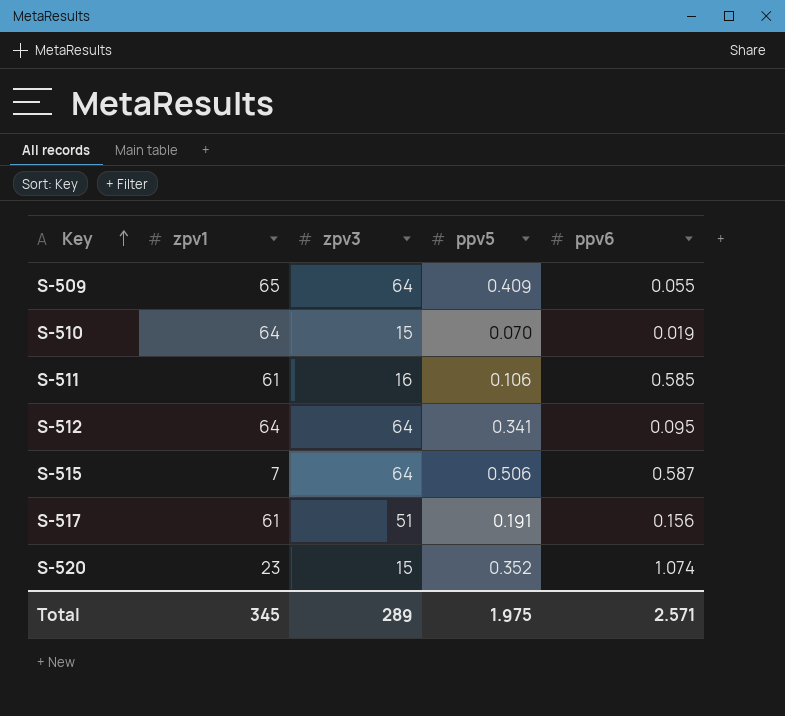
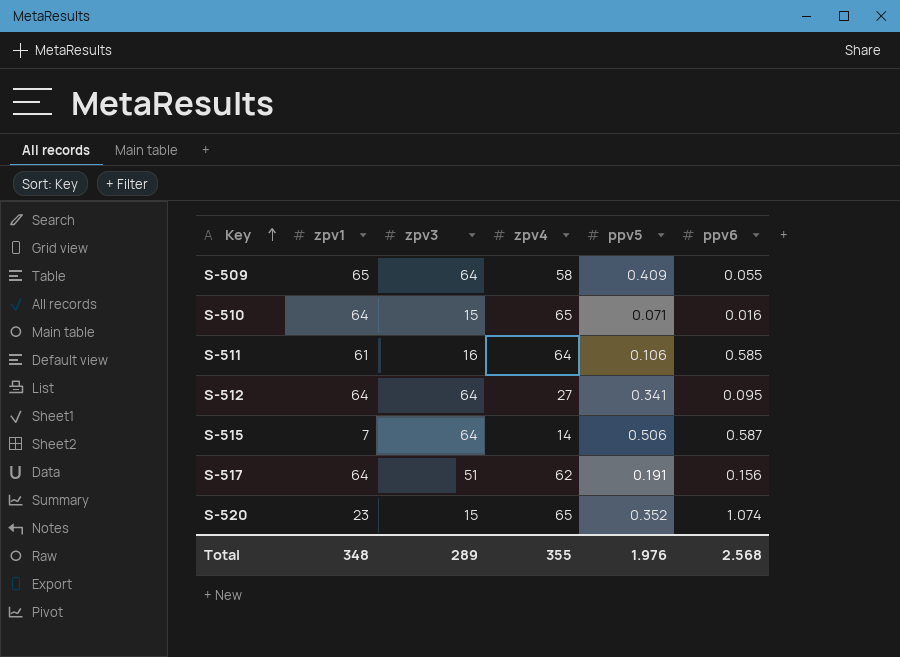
column zpv4 | position: none -> 4
S-510 | ppv5: 0.070 -> 0.071
S-510 | ppv6: 0.019 -> 0.016
S-517 | zpv1: 61 -> 64
Total | zpv1: 345 -> 348
Total | ppv5: 1.975 -> 1.976
Total | ppv6: 2.571 -> 2.568

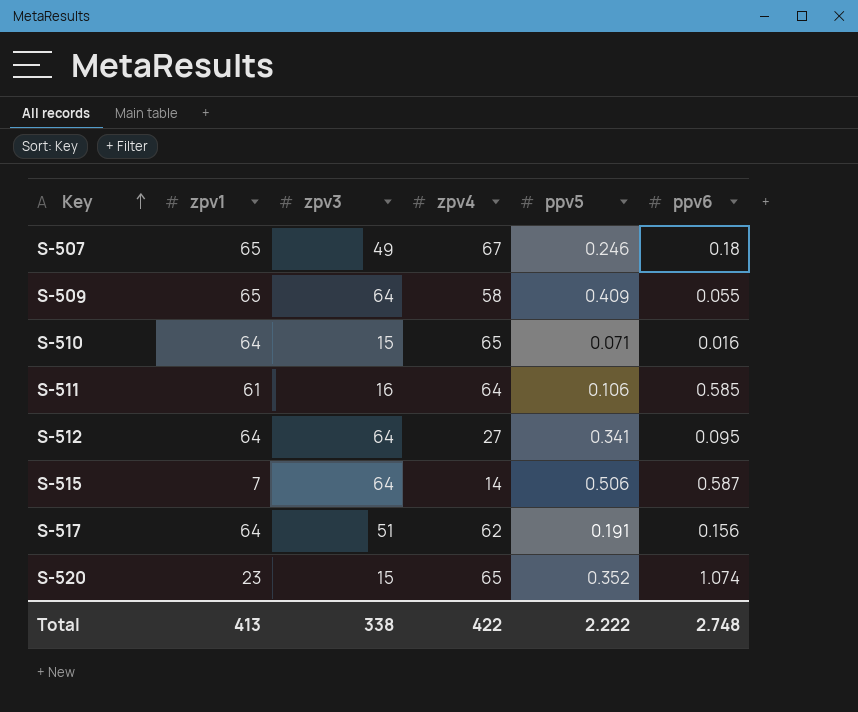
row S-507: none -> 65 | 49 | 67 | 0.246 | 0.18
Total | zpv1: 348 -> 413
Total | zpv3: 289 -> 338
Total | zpv4: 355 -> 422
Total | ppv5: 1.976 -> 2.222
Total | ppv6: 2.568 -> 2.748

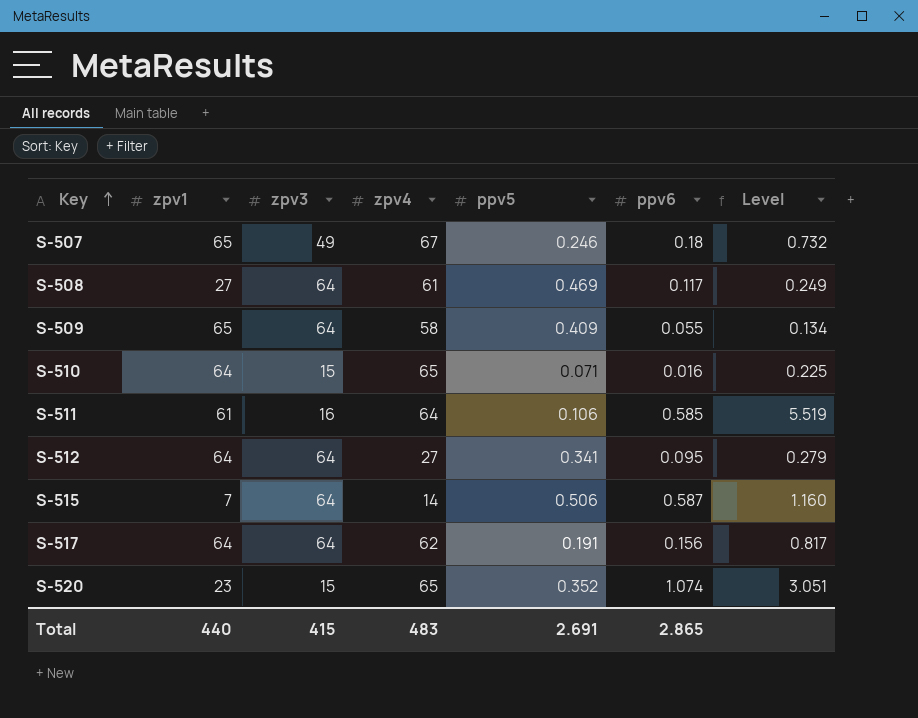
column Level | formula: none -> [ppv6] / [ppv5]
row S-508: none -> 27 | 64 | 61 | 0.469 | 0.117 | 0.249
S-517 | zpv3: 51 -> 64
Total | zpv1: 413 -> 440
Total | zpv3: 338 -> 415
Total | zpv4: 422 -> 483
Total | ppv5: 2.222 -> 2.691
Total | ppv6: 2.748 -> 2.865

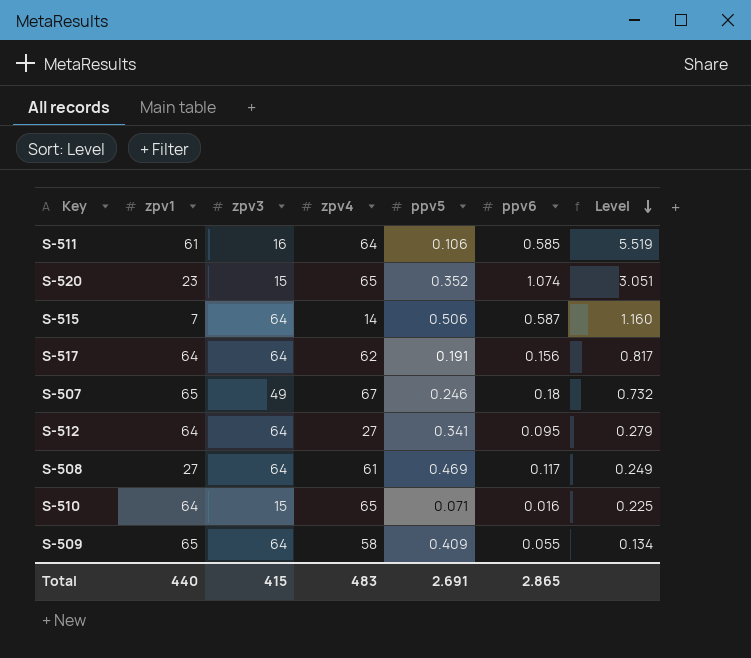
row order: Key ascending -> Level descending

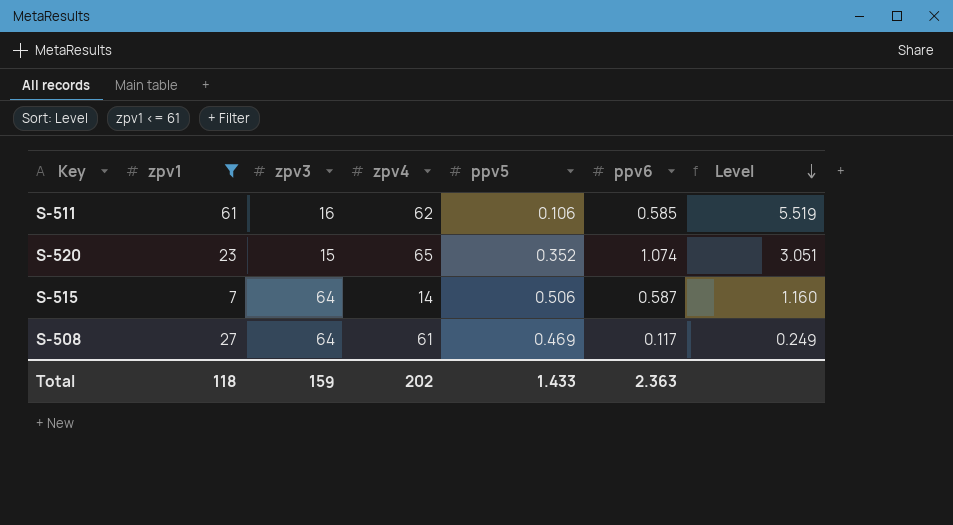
filter: none -> zpv1 <= 61
S-511 | zpv4: 64 -> 62
Total | zpv1: 440 -> 118
Total | zpv3: 415 -> 159
Total | zpv4: 483 -> 202
Total | ppv5: 2.691 -> 1.433
Total | ppv6: 2.865 -> 2.363

